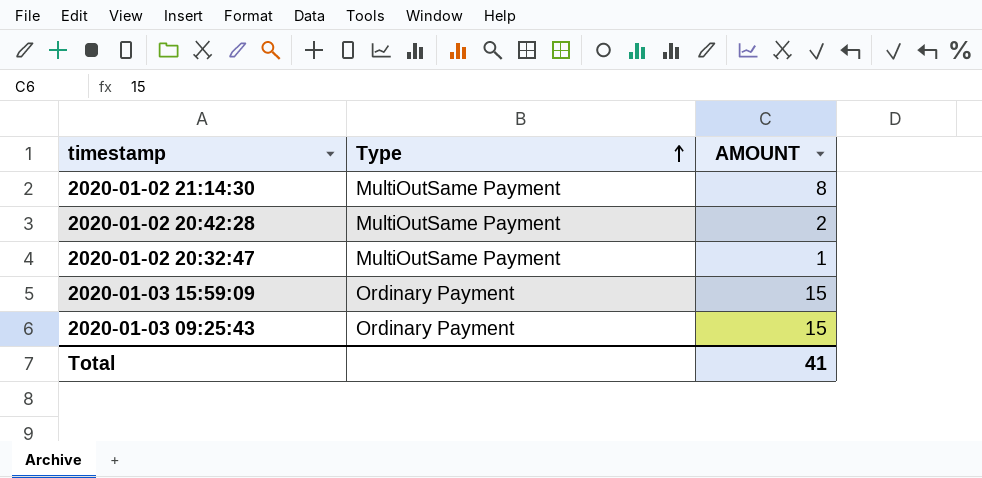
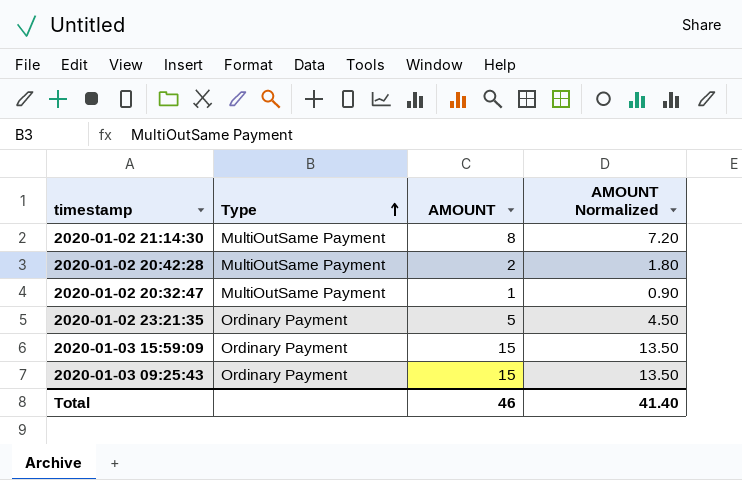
column AMOUNT Normalized | formula: none -> [AMOUNT] * 0.9
row 2020-01-02 23:21:35: none -> Ordinary Payment | 5 | 4.50
Total | AMOUNT: 41 -> 46

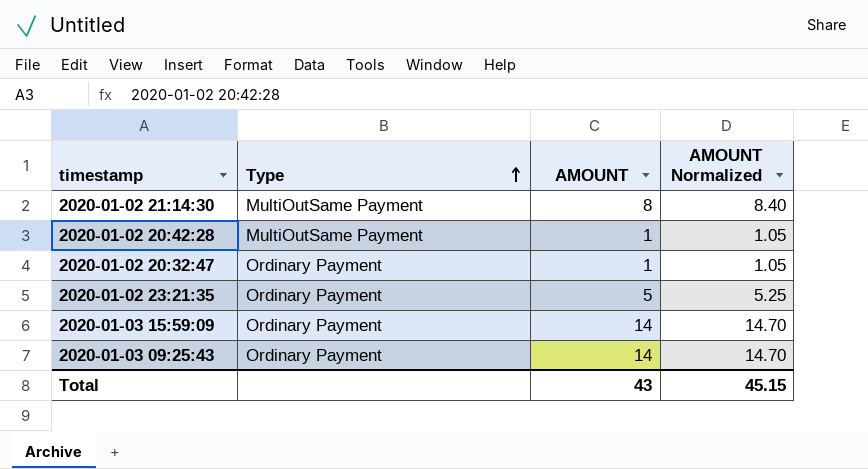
column AMOUNT Normalized | formula: [AMOUNT] * 0.9 -> [AMOUNT] * 1.05
2020-01-02 20:42:28 | AMOUNT: 2 -> 1
2020-01-02 20:32:47 | Type: MultiOutSame Payment -> Ordinary Payment
2020-01-03 15:59:09 | AMOUNT: 15 -> 14
2020-01-03 09:25:43 | AMOUNT: 15 -> 14
Total | AMOUNT: 46 -> 43
Total | AMOUNT Normalized: 41.40 -> 45.15

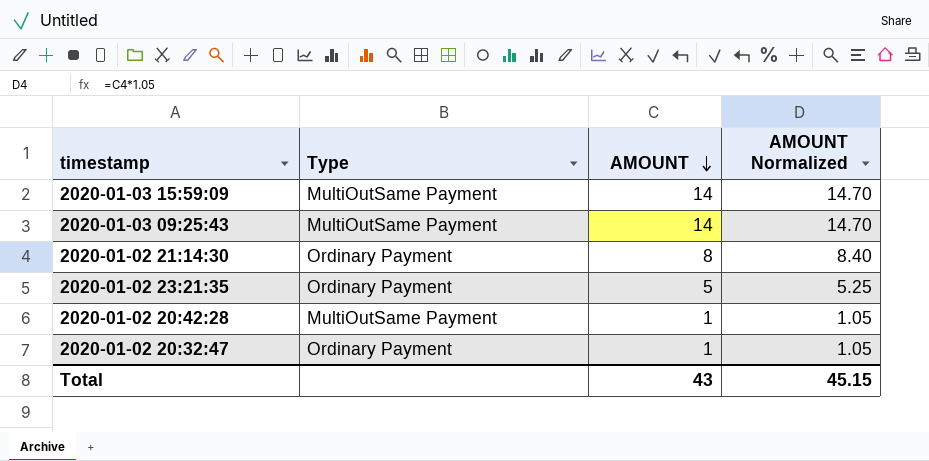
row order: Type ascending -> AMOUNT descending
2020-01-03 15:59:09 | Type: Ordinary Payment -> MultiOutSame Payment
2020-01-03 09:25:43 | Type: Ordinary Payment -> MultiOutSame Payment
2020-01-02 21:14:30 | Type: MultiOutSame Payment -> Ordinary Payment

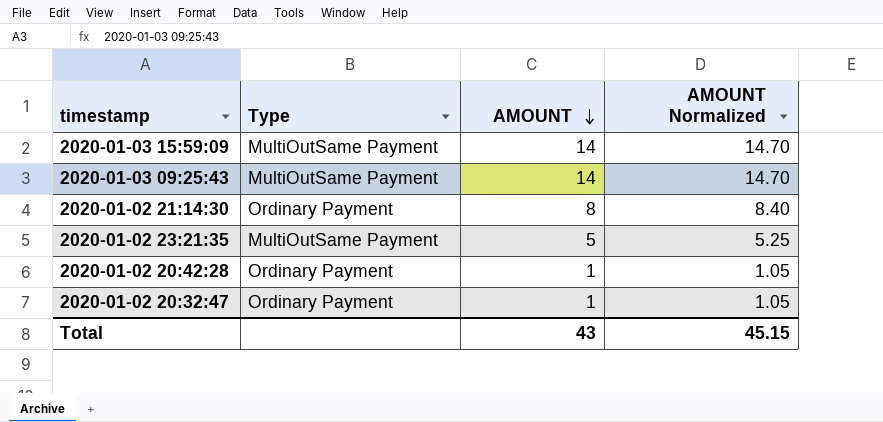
2020-01-02 23:21:35 | Type: Ordinary Payment -> MultiOutSame Payment
2020-01-02 20:42:28 | Type: MultiOutSame Payment -> Ordinary Payment

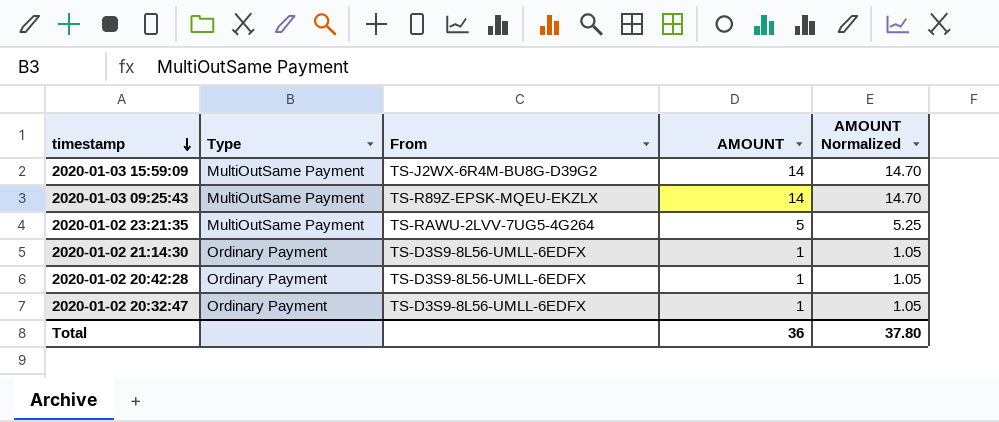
row order: AMOUNT descending -> timestamp descending
column From | position: none -> 3
2020-01-02 21:14:30 | AMOUNT: 8 -> 1
2020-01-02 21:14:30 | AMOUNT Normalized: 8.40 -> 1.05
Total | AMOUNT: 43 -> 36
Total | AMOUNT Normalized: 45.15 -> 37.80

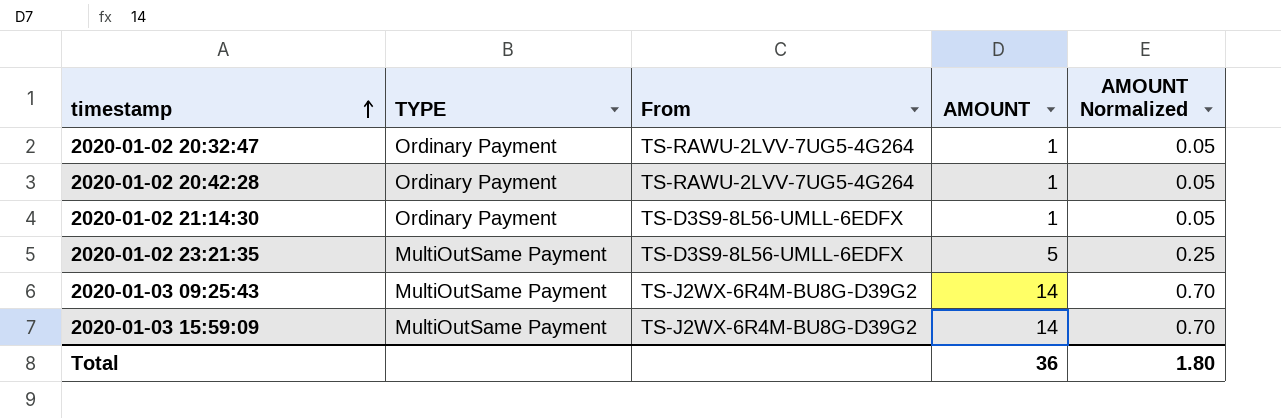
row order: timestamp descending -> timestamp ascending
column name: Type -> TYPE
column AMOUNT Normalized | formula: [AMOUNT] * 1.05 -> [AMOUNT] * 0.05
2020-01-02 20:32:47 | From: TS-D3S9-8L56-UMLL-6EDFX -> TS-RAWU-2LVV-7UG5-4G264
2020-01-02 20:42:28 | From: TS-D3S9-8L56-UMLL-6EDFX -> TS-RAWU-2LVV-7UG5-4G264
2020-01-02 23:21:35 | From: TS-RAWU-2LVV-7UG5-4G264 -> TS-D3S9-8L56-UMLL-6EDFX
2020-01-03 09:25:43 | From: TS-R89Z-EPSK-MQEU-EKZLX -> TS-J2WX-6R4M-BU8G-D39G2
Total | AMOUNT Normalized: 37.80 -> 1.80

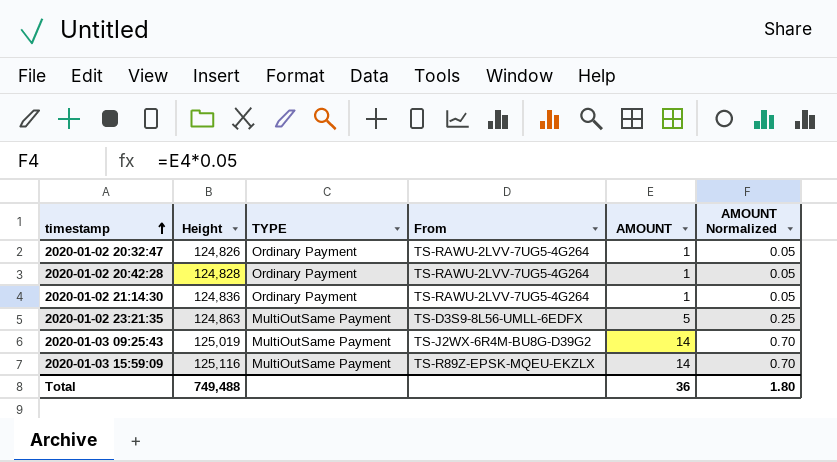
column Height | position: none -> 2
2020-01-02 21:14:30 | From: TS-D3S9-8L56-UMLL-6EDFX -> TS-RAWU-2LVV-7UG5-4G264
2020-01-03 15:59:09 | From: TS-J2WX-6R4M-BU8G-D39G2 -> TS-R89Z-EPSK-MQEU-EKZLX

